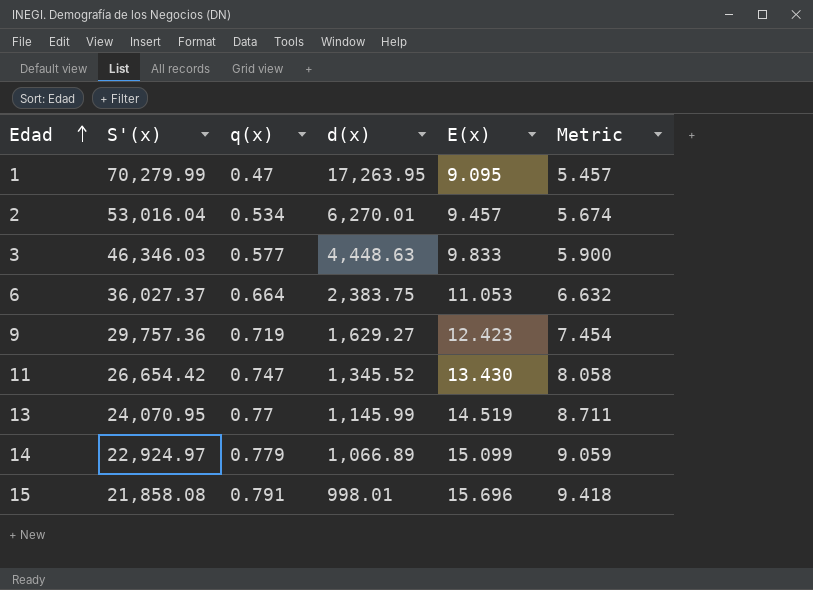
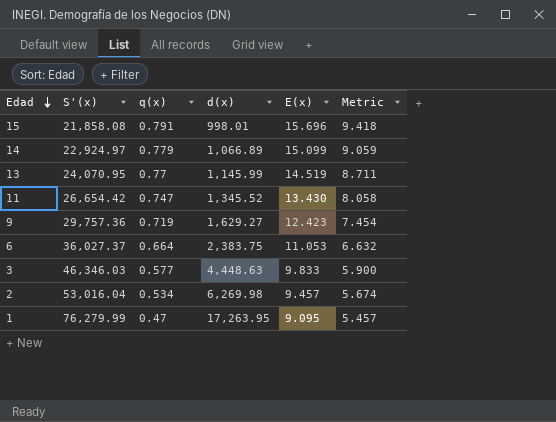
row order: Edad ascending -> Edad descending
2 | d(x): 6,270.01 -> 6,269.98
1 | S'(x): 70,279.99 -> 76,279.99

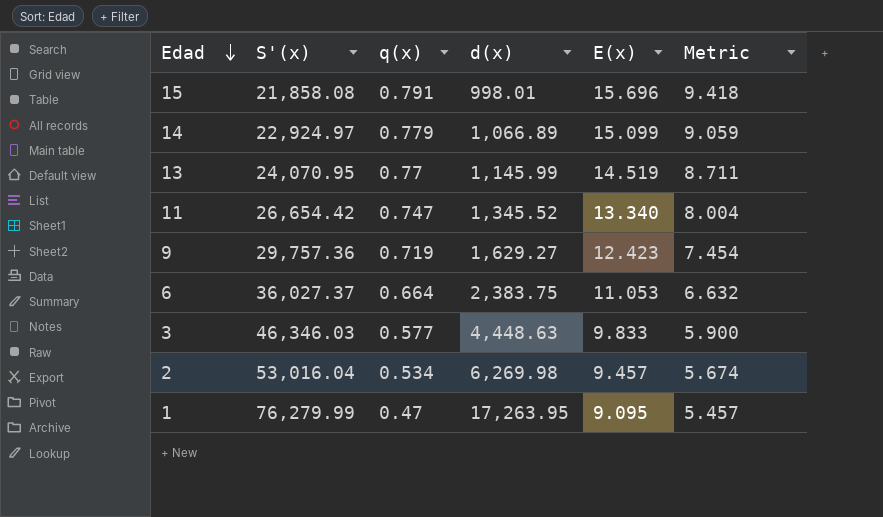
11 | E(x): 13.430 -> 13.340
11 | Metric: 8.058 -> 8.004

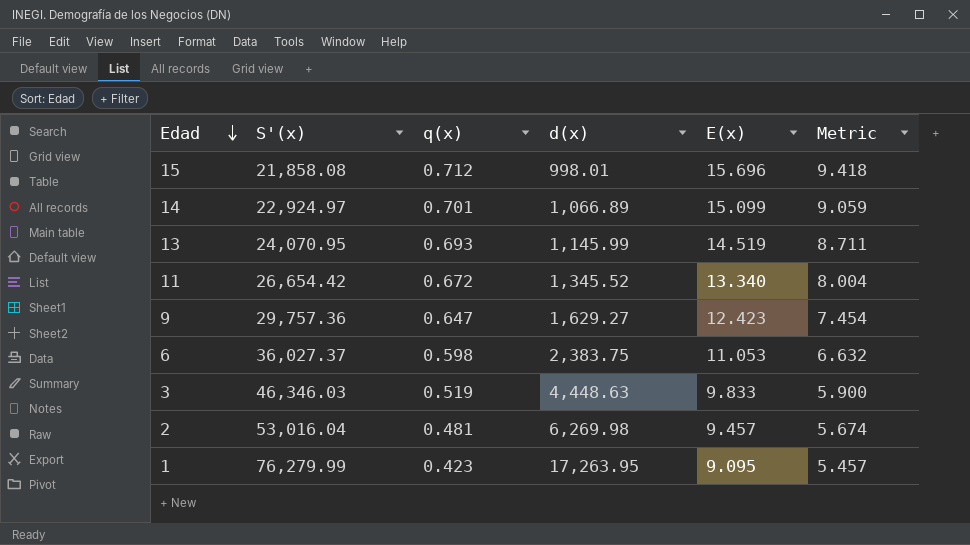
15 | q(x): 0.791 -> 0.712
14 | q(x): 0.779 -> 0.701
13 | q(x): 0.77 -> 0.693
11 | q(x): 0.747 -> 0.672
9 | q(x): 0.719 -> 0.647
6 | q(x): 0.664 -> 0.598
3 | q(x): 0.577 -> 0.519
2 | q(x): 0.534 -> 0.481
1 | q(x): 0.47 -> 0.423

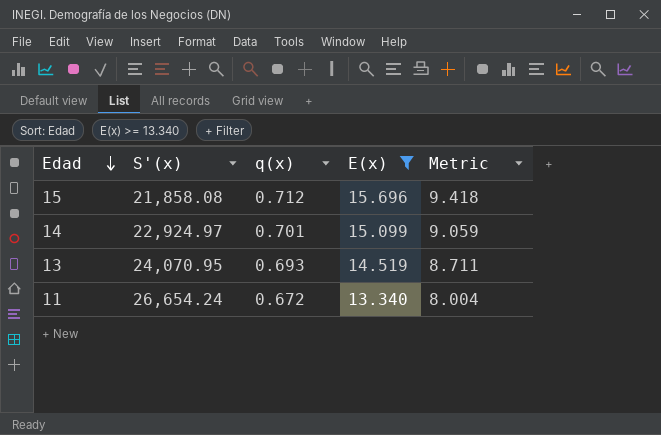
filter: none -> E(x) >= 13.340
column d(x) | position: 4 -> none
11 | S'(x): 26,654.42 -> 26,654.24

